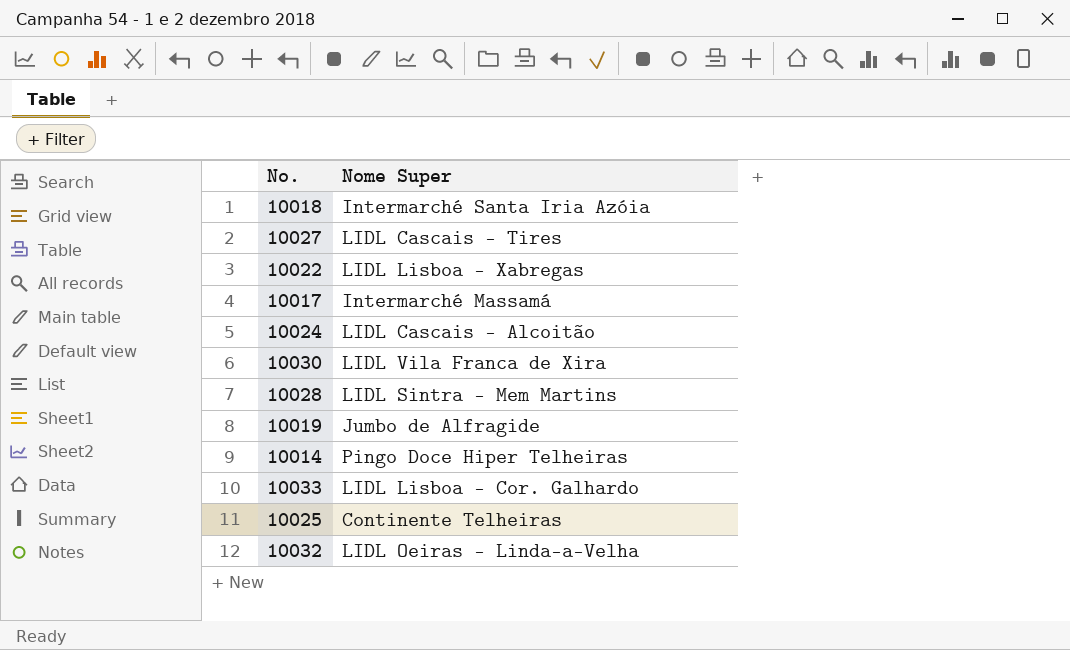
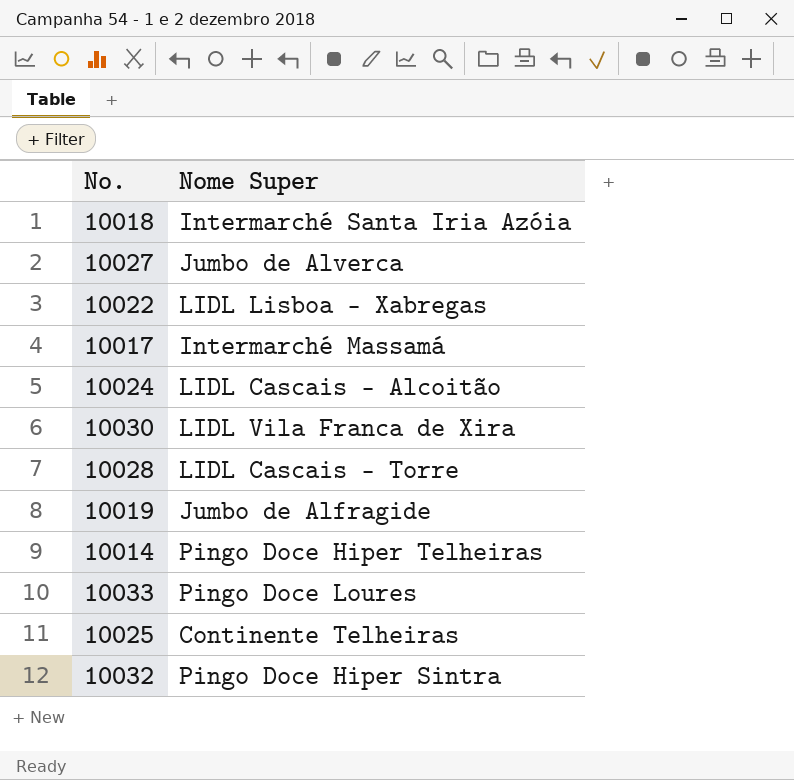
10027 | Nome Super: LIDL Cascais - Tires -> Jumbo de Alverca
10028 | Nome Super: LIDL Sintra - Mem Martins -> LIDL Cascais - Torre
10033 | Nome Super: LIDL Lisboa - Cor. Galhardo -> Pingo Doce Loures
10032 | Nome Super: LIDL Oeiras - Linda-a-Velha -> Pingo Doce Hiper Sintra

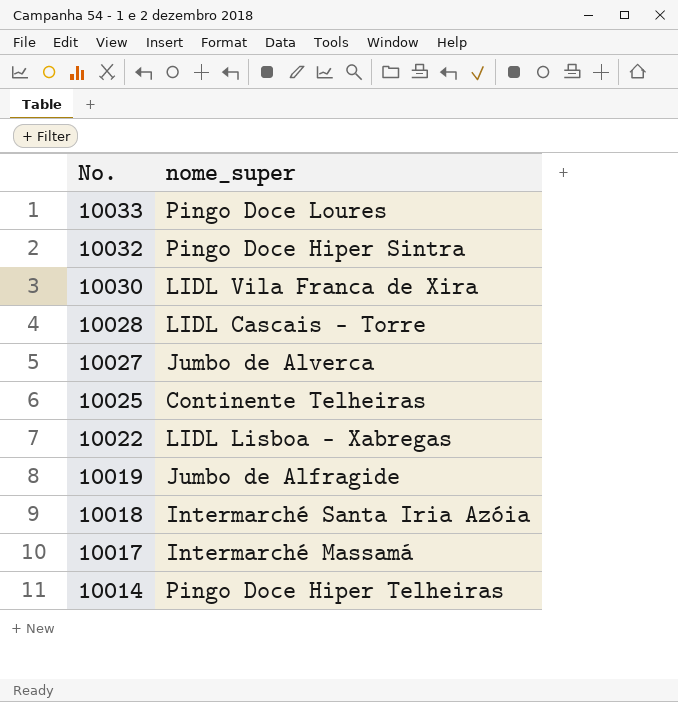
row order: none -> No. descending
column name: Nome Super -> nome_super
row 10024: LIDL Cascais - Alcoitão -> none

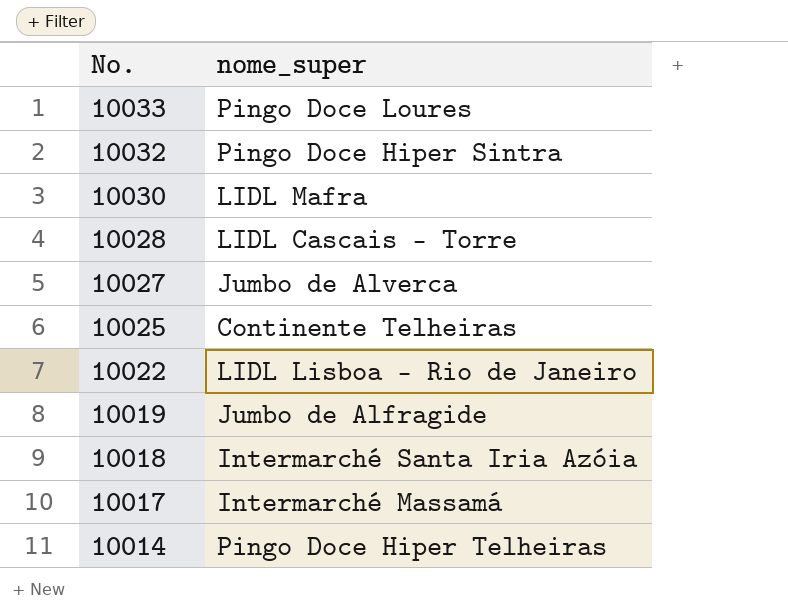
10030 | nome_super: LIDL Vila Franca de Xira -> LIDL Mafra
10022 | nome_super: LIDL Lisboa - Xabregas -> LIDL Lisboa - Rio de Janeiro

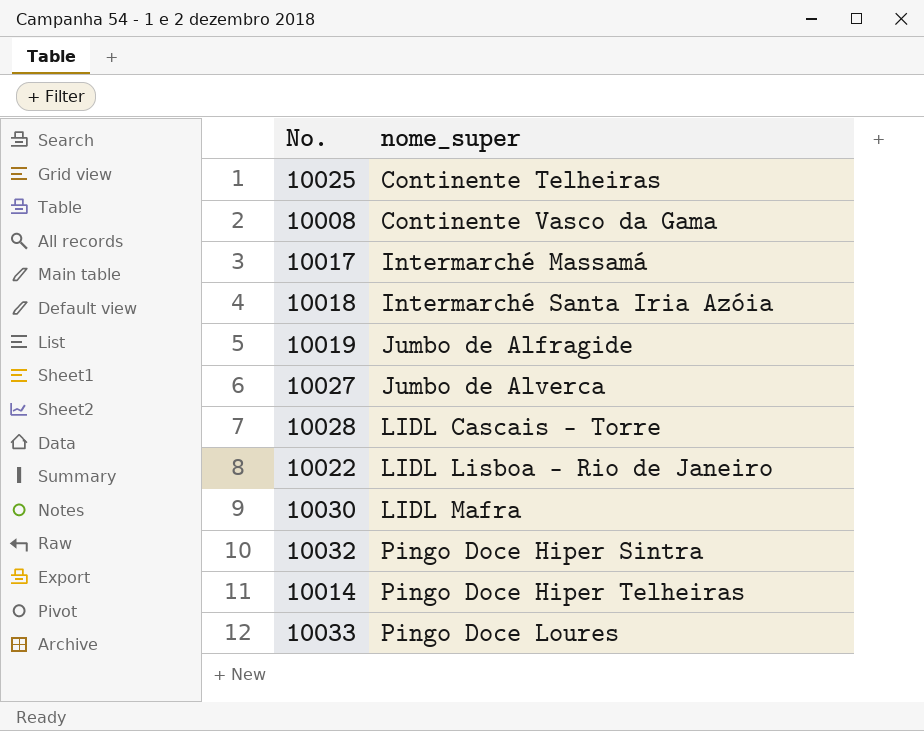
row order: No. descending -> nome_super ascending
row 10008: none -> Continente Vasco da Gama

